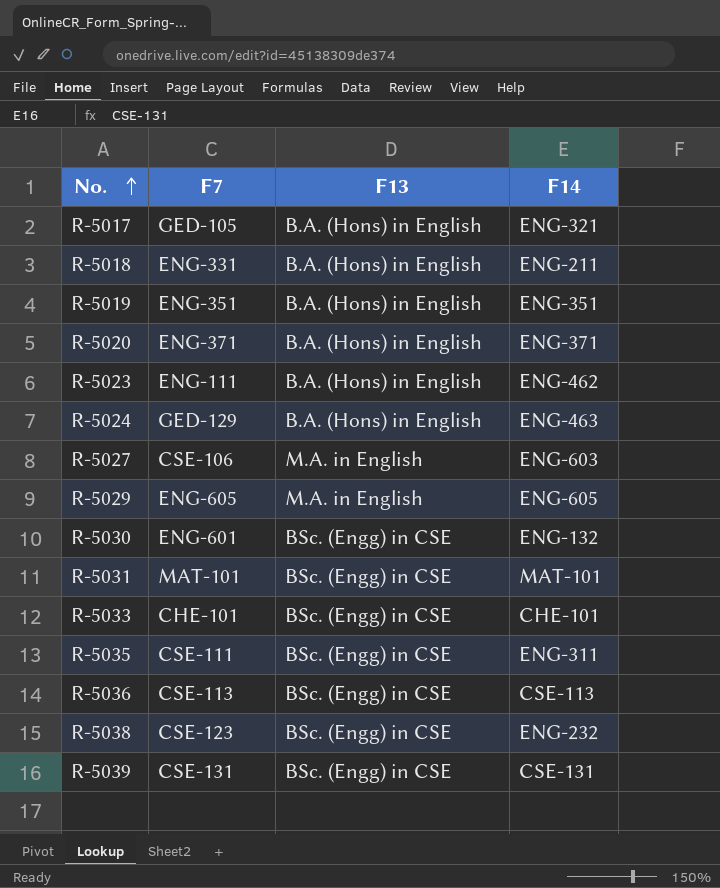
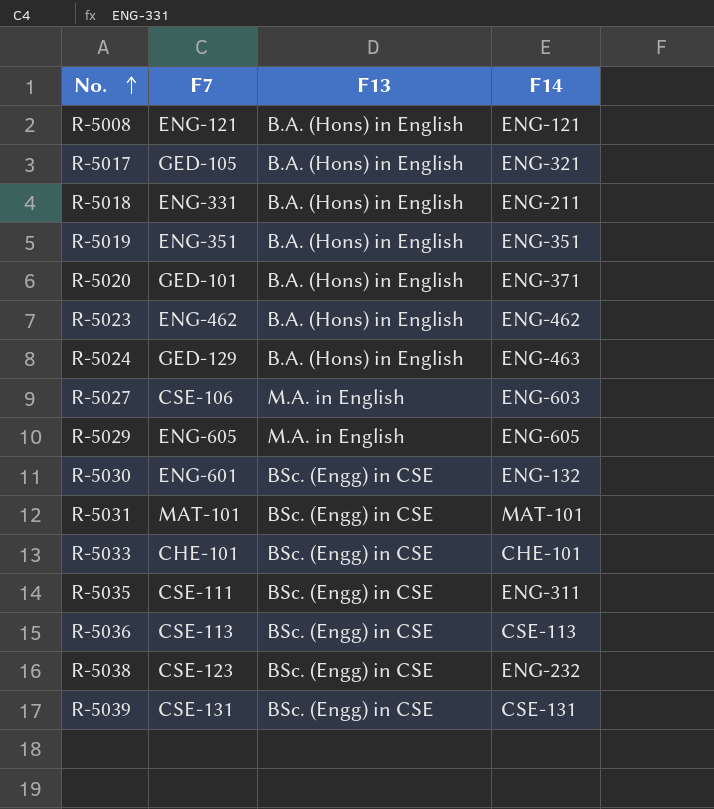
row R-5008: none -> ENG-121 | B.A. (Hons) in English | ENG-121
R-5020 | F7: ENG-371 -> GED-101
R-5023 | F7: ENG-111 -> ENG-462

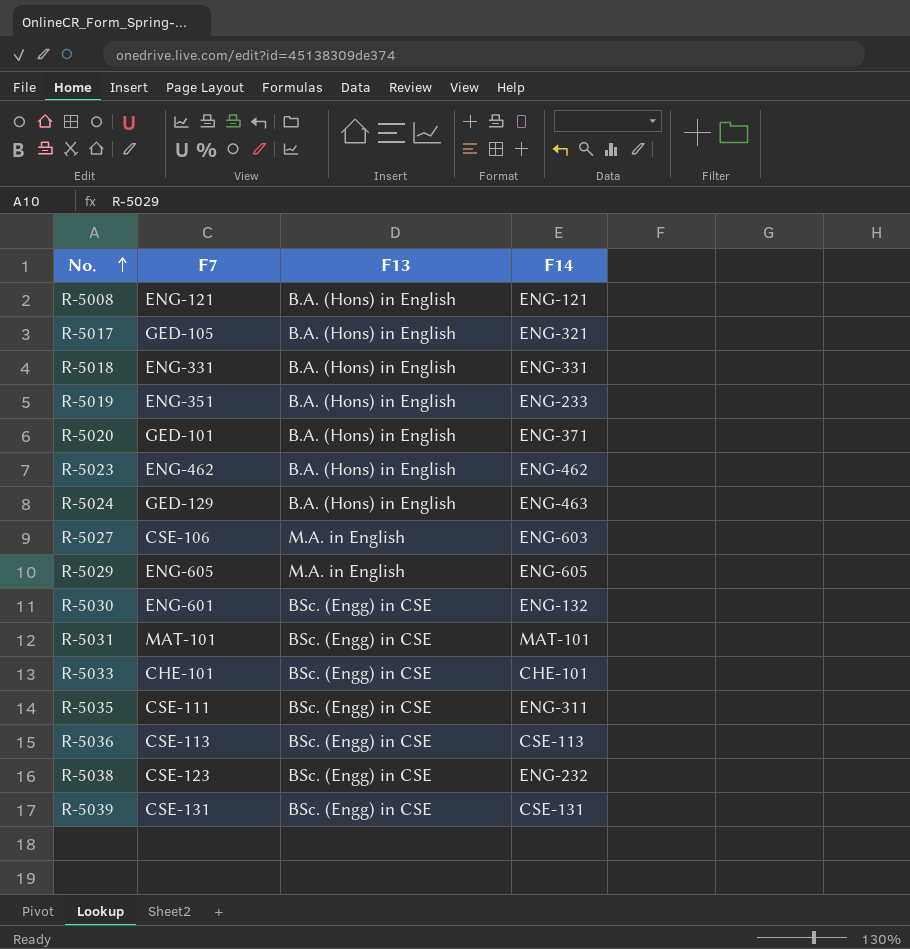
R-5018 | F14: ENG-211 -> ENG-331
R-5019 | F14: ENG-351 -> ENG-233

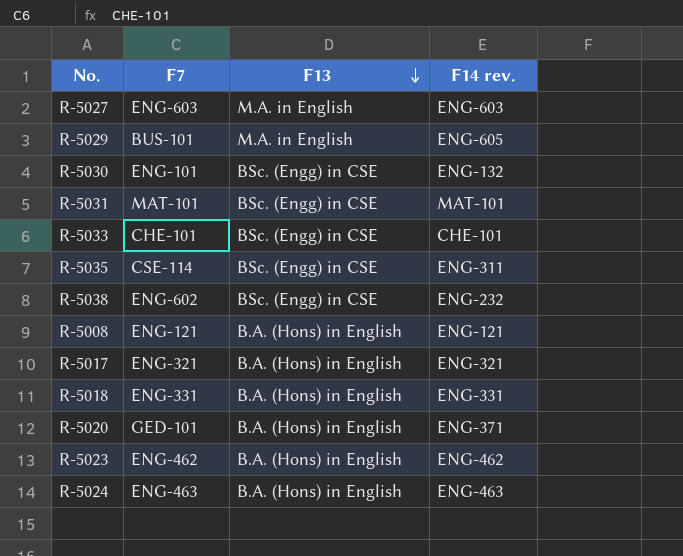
row order: No. ascending -> F13 descending
column name: F14 -> F14 rev.
row R-5019: ENG-351 | B.A. (Hons) in English | ENG-233 -> none
row R-5036: CSE-113 | BSc. (Engg) in CSE | CSE-113 -> none
row R-5039: CSE-131 | BSc. (Engg) in CSE | CSE-131 -> none
R-5027 | F7: CSE-106 -> ENG-603
R-5029 | F7: ENG-605 -> BUS-101
R-5030 | F7: ENG-601 -> ENG-101
R-5035 | F7: CSE-111 -> CSE-114
R-5038 | F7: CSE-123 -> ENG-602
R-5017 | F7: GED-105 -> ENG-321
R-5024 | F7: GED-129 -> ENG-463

